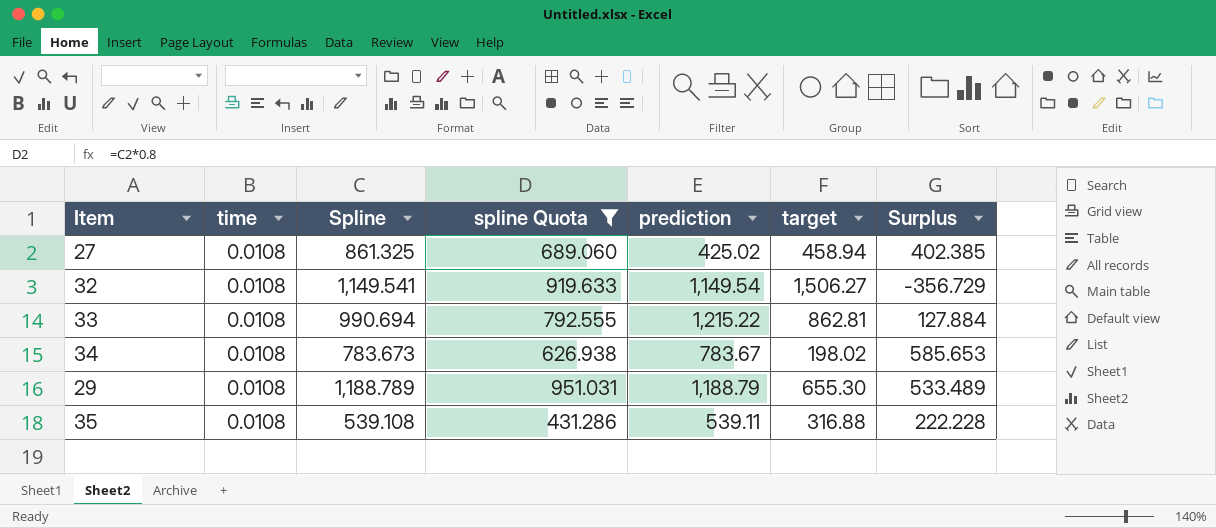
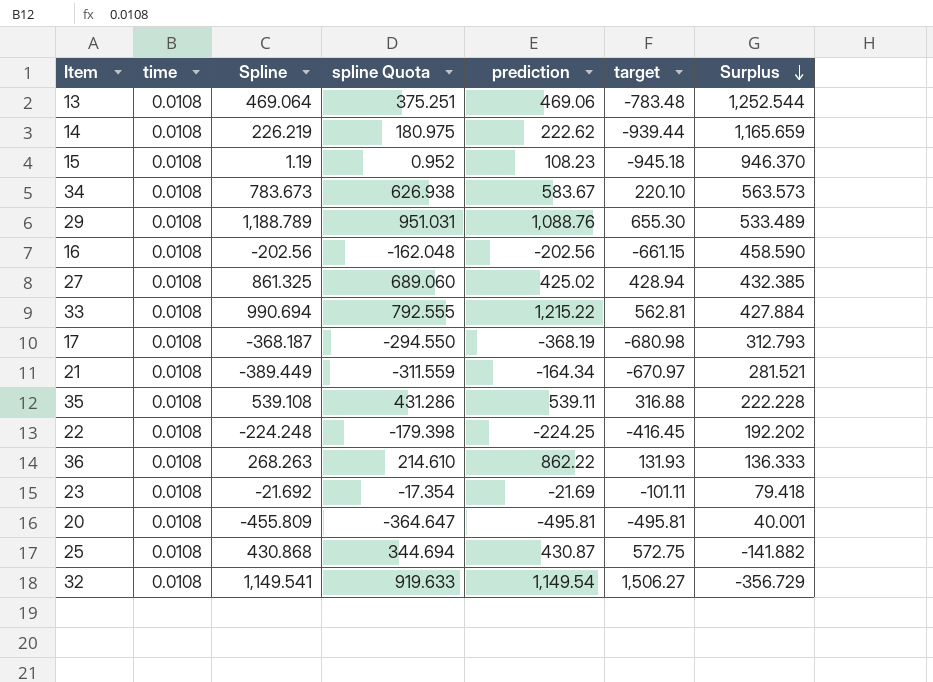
filter: spline Quota >= 431.286 -> none
row order: none -> Surplus descending
34 | prediction: 783.67 -> 583.67
34 | target: 198.02 -> 220.10
34 | Surplus: 585.653 -> 563.573
29 | prediction: 1,188.79 -> 1,088.76
27 | target: 458.94 -> 428.94
27 | Surplus: 402.385 -> 432.385
33 | target: 862.81 -> 562.81
33 | Surplus: 127.884 -> 427.884

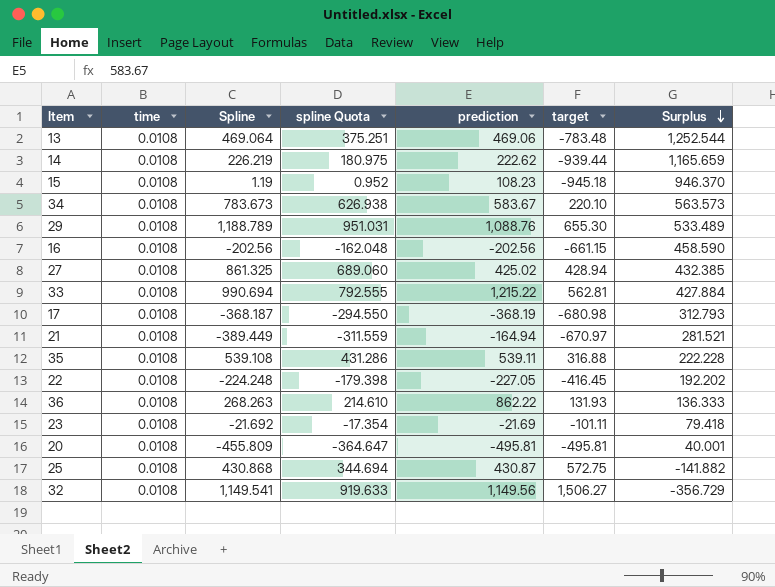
21 | prediction: -164.34 -> -164.94
22 | prediction: -224.25 -> -227.05
32 | prediction: 1,149.54 -> 1,149.56

